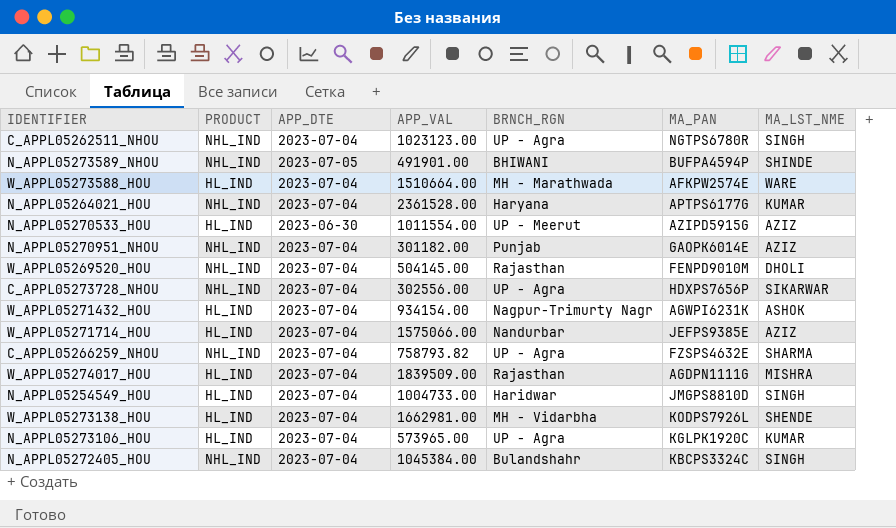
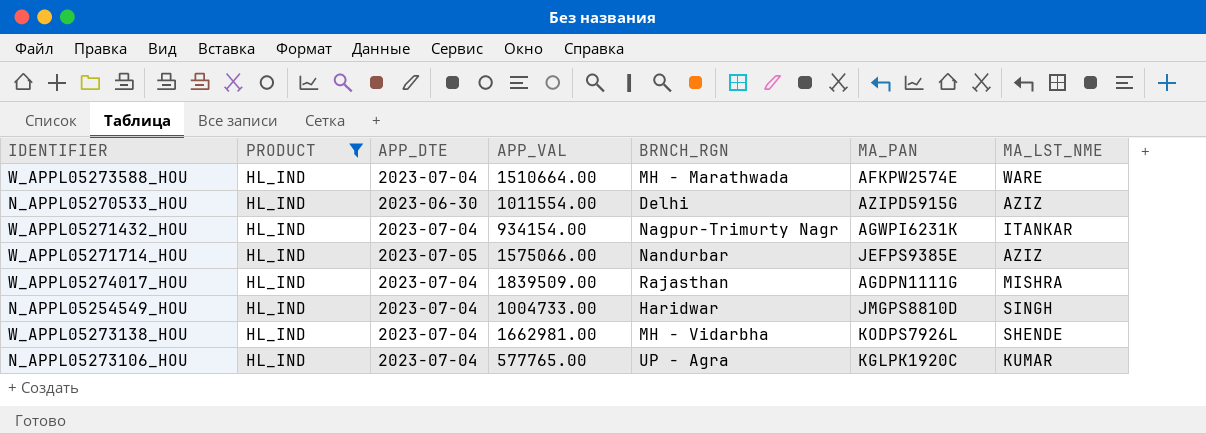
filter: none -> PRODUCT = HL_IND
N_APPL05270533_HOU | BRNCH_RGN: UP - Meerut -> Delhi
W_APPL05271432_HOU | MA_LST_NME: ASHOK -> ITANKAR
W_APPL05271714_HOU | APP_DTE: 2023-07-04 -> 2023-07-05
N_APPL05273106_HOU | APP_VAL: 573965.00 -> 577765.00

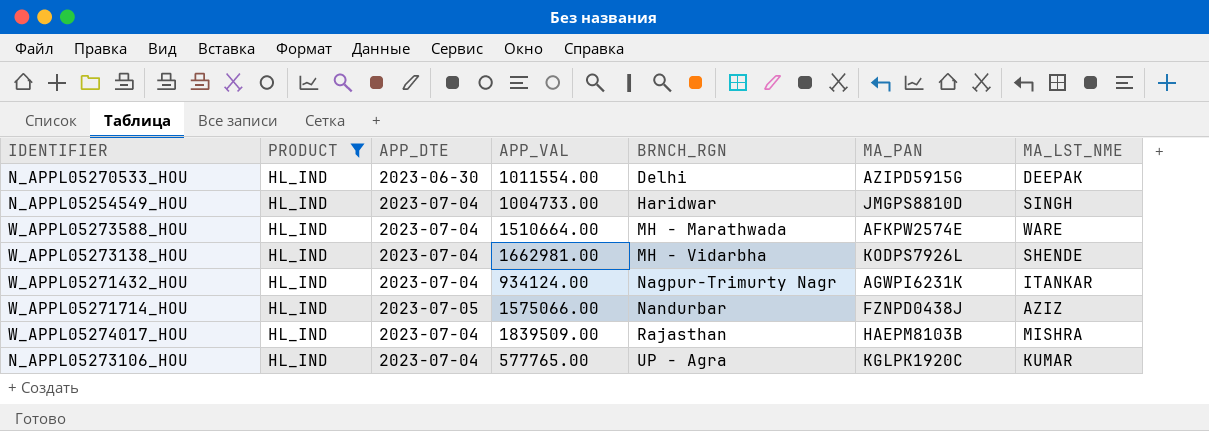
row order: none -> BRNCH_RGN ascending
N_APPL05270533_HOU | MA_LST_NME: AZIZ -> DEEPAK
W_APPL05271432_HOU | APP_VAL: 934154.00 -> 934124.00
W_APPL05271714_HOU | MA_PAN: JEFPS9385E -> FZNPD0438J
W_APPL05274017_HOU | MA_PAN: AGDPN1111G -> HAEPM8103B

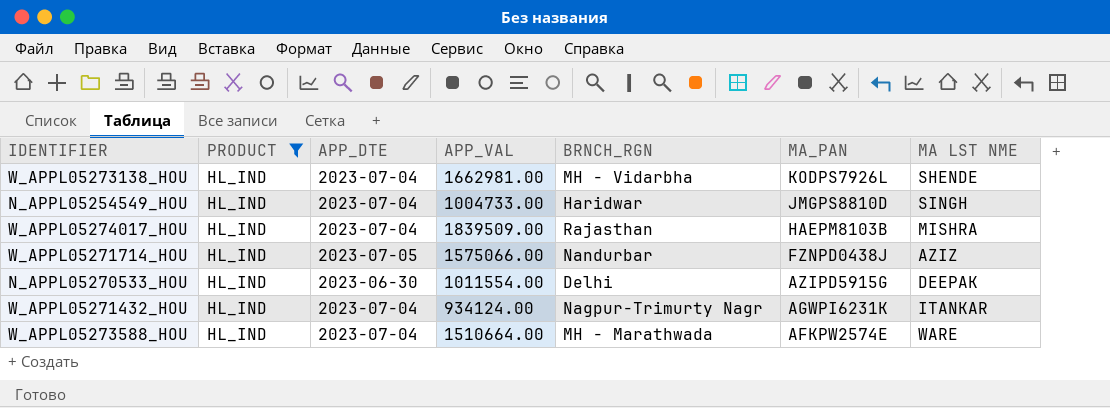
row order: BRNCH_RGN ascending -> MA_PAN descending
column name: MA_LST_NME -> MA LST NME
row N_APPL05273106_HOU: HL_IND | 2023-07-04 | 577765.00 | UP - Agra | KGLPK1920C | KUMAR -> none

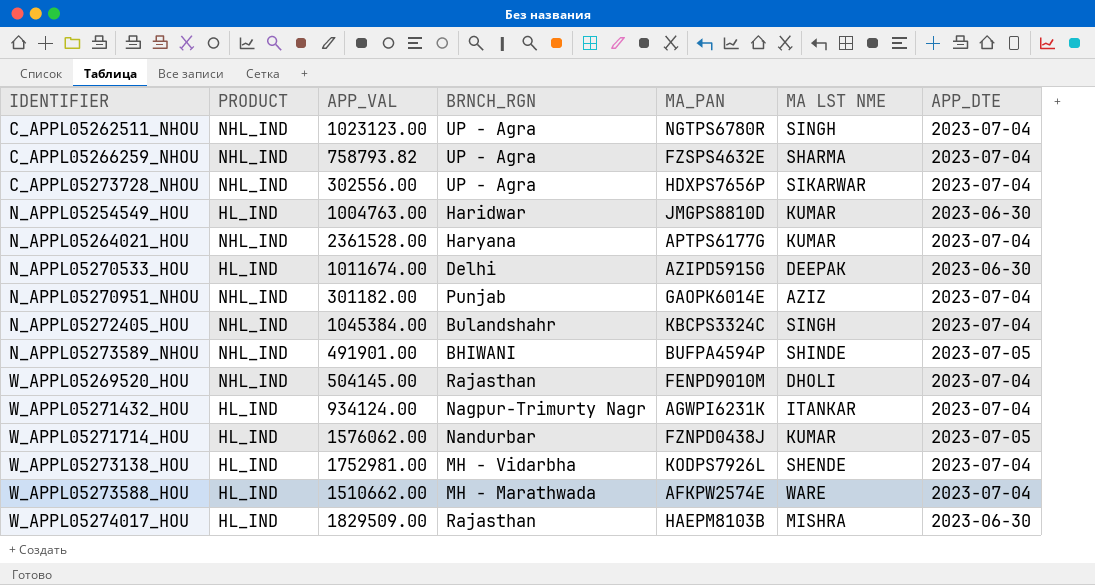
filter: PRODUCT = HL_IND -> none
row order: MA_PAN descending -> IDENTIFIER ascending
column APP_DTE | position: 3 -> 7
N_APPL05254549_HOU | APP_VAL: 1004733.00 -> 1004763.00
N_APPL05254549_HOU | MA LST NME: SINGH -> KUMAR
N_APPL05254549_HOU | APP_DTE: 2023-07-04 -> 2023-06-30
N_APPL05270533_HOU | APP_VAL: 1011554.00 -> 1011674.00
W_APPL05271714_HOU | APP_VAL: 1575066.00 -> 1576062.00
W_APPL05271714_HOU | MA LST NME: AZIZ -> KUMAR
W_APPL05273138_HOU | APP_VAL: 1662981.00 -> 1752981.00
W_APPL05273588_HOU | APP_VAL: 1510664.00 -> 1510662.00
W_APPL05274017_HOU | APP_VAL: 1839509.00 -> 1829509.00
W_APPL05274017_HOU | APP_DTE: 2023-07-04 -> 2023-06-30

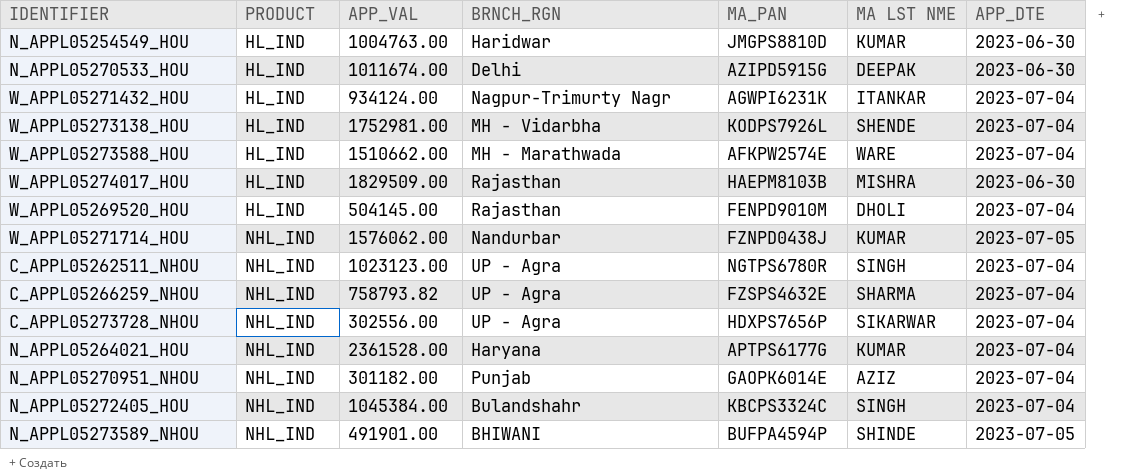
row order: IDENTIFIER ascending -> PRODUCT ascending
W_APPL05269520_HOU | PRODUCT: NHL_IND -> HL_IND
W_APPL05271714_HOU | PRODUCT: HL_IND -> NHL_IND

